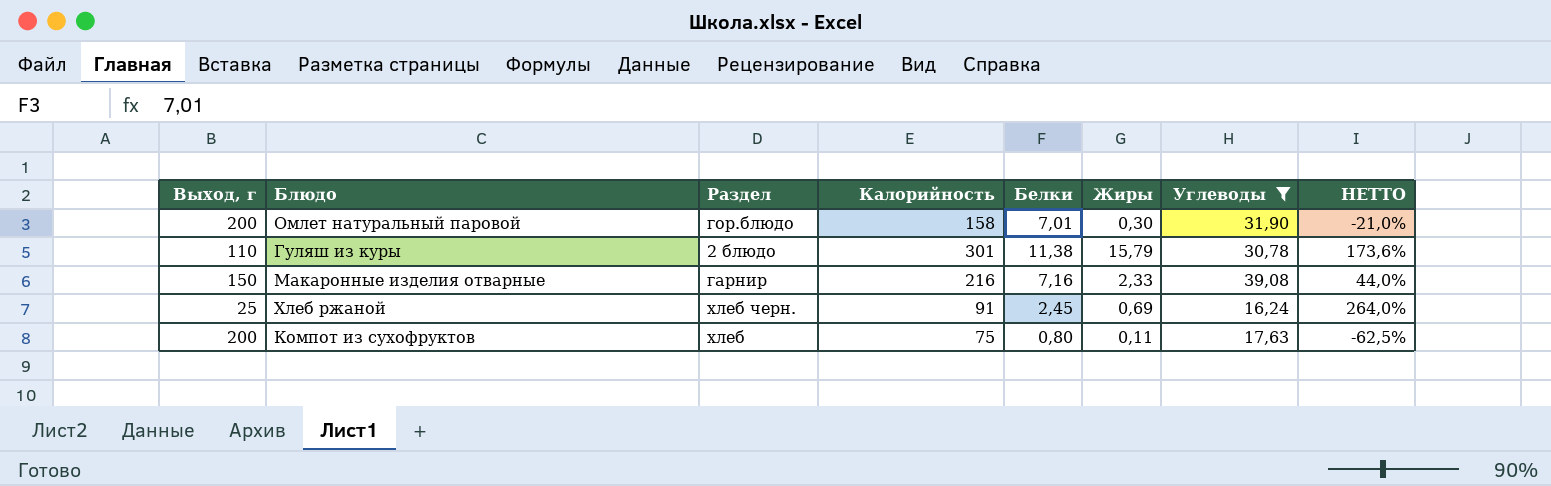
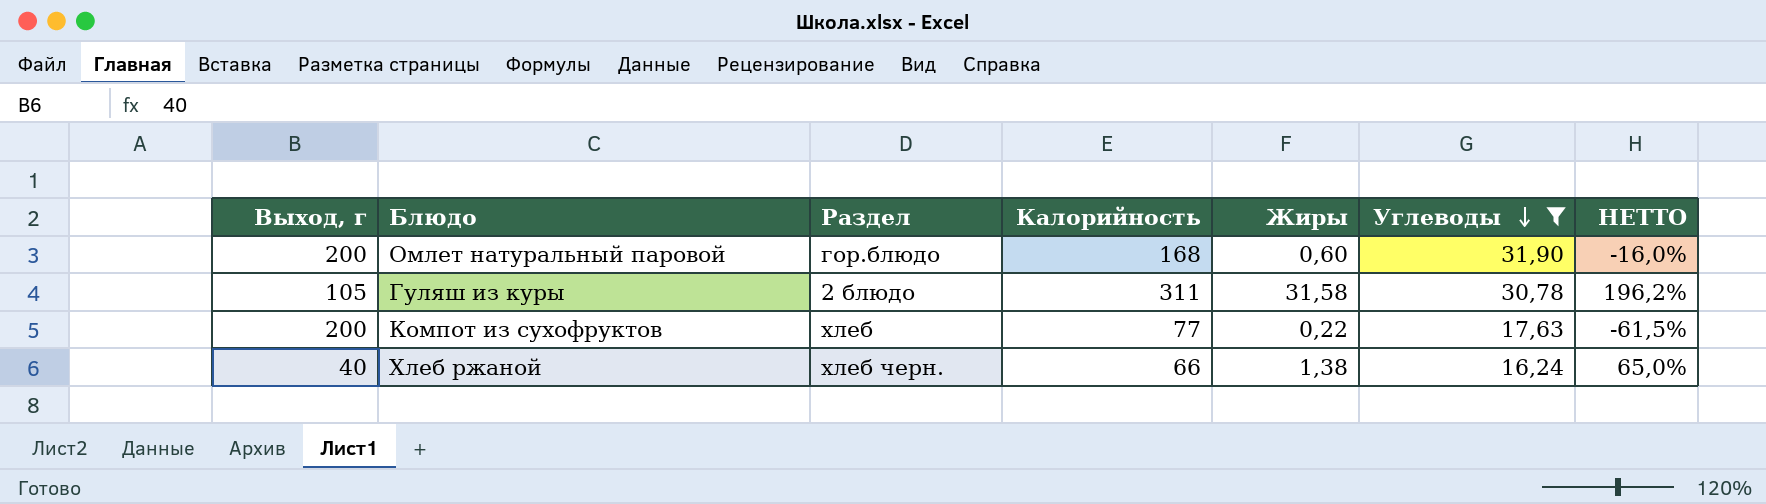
row order: none -> Углеводы descending
column Белки | position: 5 -> none
row Макаронные изделия отварные: 150 | гарнир | 216 | 7,16 | 2,33 | 39,08 | 44,0% -> none
Омлет натуральный паровой | Калорийность: 158 -> 168
Омлет натуральный паровой | Жиры: 0,30 -> 0,60
Омлет натуральный паровой | НЕТТО: -21,0% -> -16,0%
Гуляш из куры | Выход, г: 110 -> 105
Гуляш из куры | Калорийность: 301 -> 311
Гуляш из куры | Жиры: 15,79 -> 31,58
Гуляш из куры | НЕТТО: 173,6% -> 196,2%
Компот из сухофруктов | Калорийность: 75 -> 77
Компот из сухофруктов | Жиры: 0,11 -> 0,22
Компот из сухофруктов | НЕТТО: -62,5% -> -61,5%
Хлеб ржаной | Выход, г: 25 -> 40
Хлеб ржаной | Калорийность: 91 -> 66
Хлеб ржаной | Жиры: 0,69 -> 1,38
Хлеб ржаной | НЕТТО: 264,0% -> 65,0%

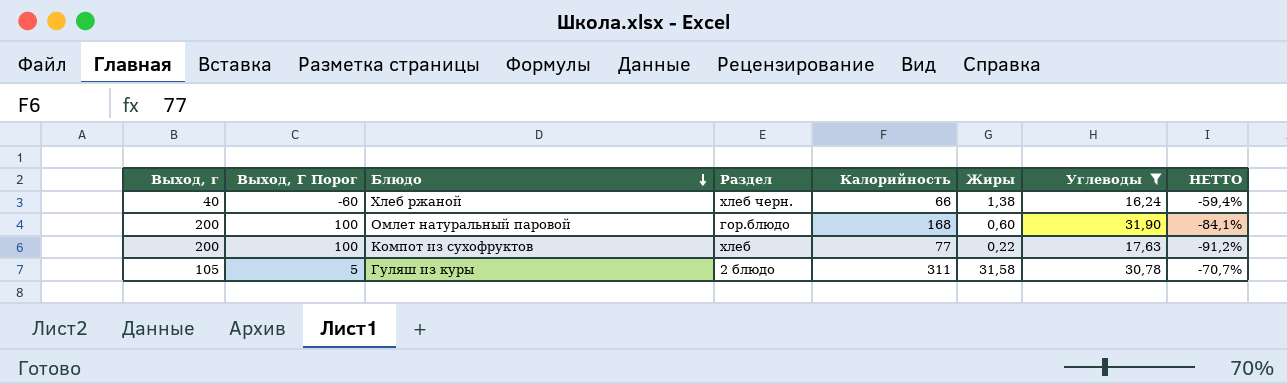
row order: Углеводы descending -> Блюдо descending
column Выход, Г Порог | formula: none -> [Выход, г] - 100
column НЕТТО | formula: ([Калорийность] - [Выход, г]) / [Выход, г] -> ([Углеводы] - [Выход, г]) / [Выход, г]

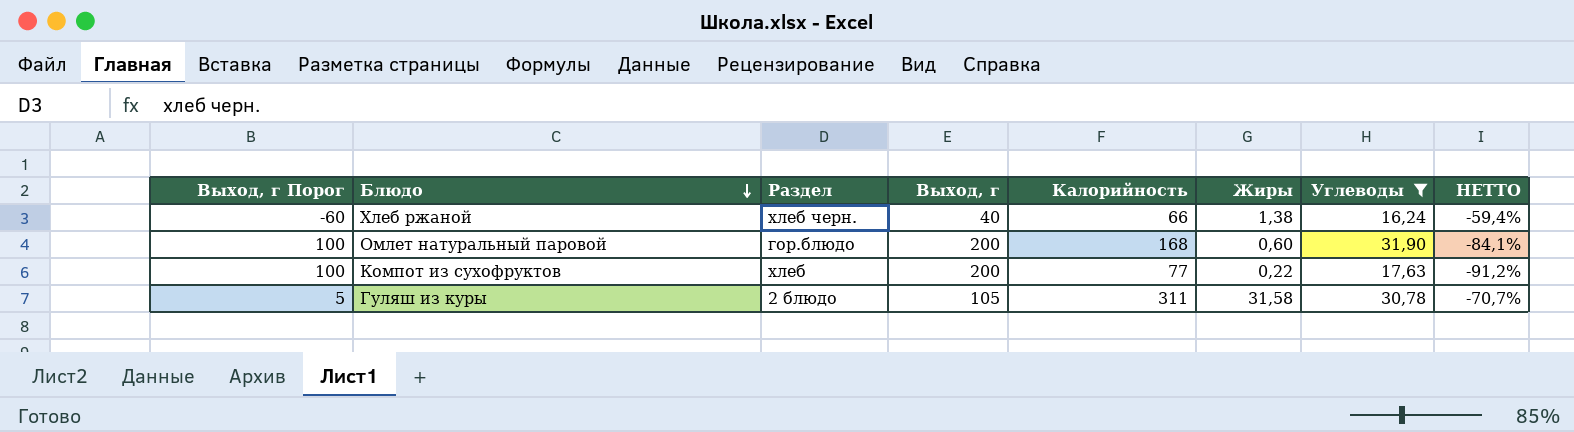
column name: Выход, Г Порог -> Выход, г Порог
column Выход, г | position: 1 -> 4

